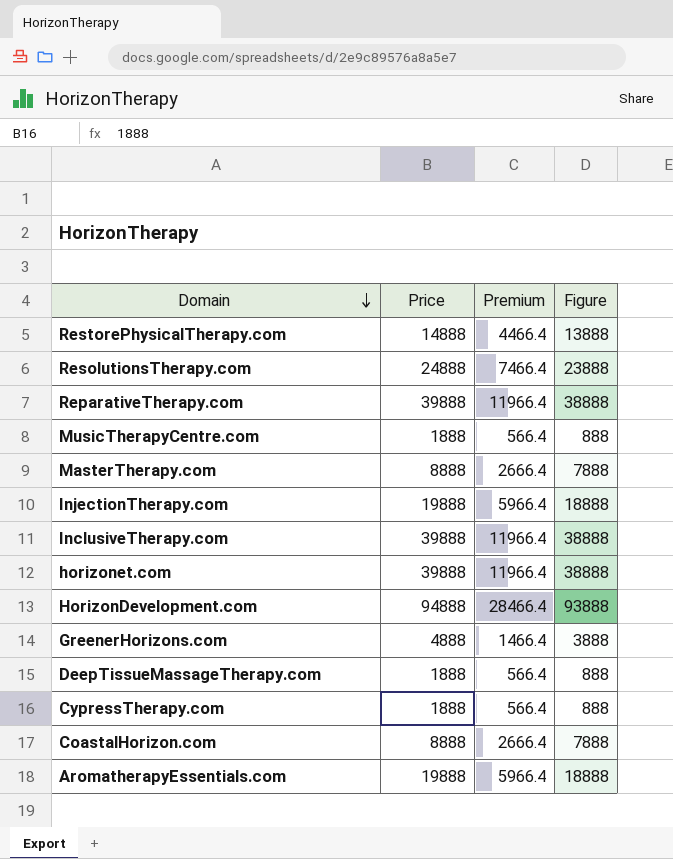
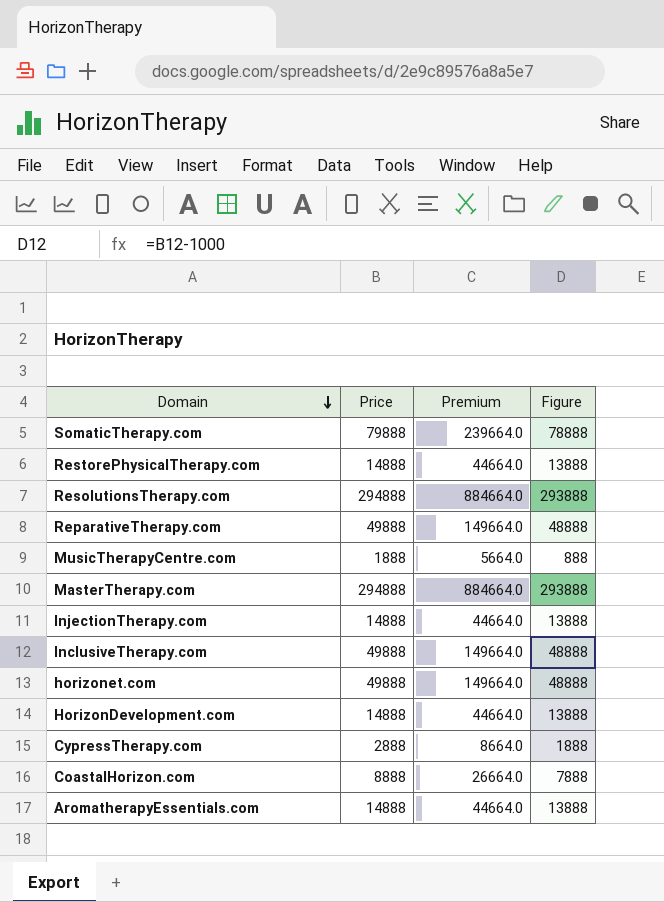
column Premium | formula: [Price] * 0.3 -> [Price] * 3
row GreenerHorizons.com: 4888 | 1466.4 | 3888 -> none
row DeepTissueMassageTherapy.com: 1888 | 566.4 | 888 -> none
row SomaticTherapy.com: none -> 79888 | 239664.0 | 78888
ResolutionsTherapy.com | Price: 24888 -> 294888
ResolutionsTherapy.com | Figure: 23888 -> 293888
ReparativeTherapy.com | Price: 39888 -> 49888
ReparativeTherapy.com | Figure: 38888 -> 48888
MasterTherapy.com | Price: 8888 -> 294888
MasterTherapy.com | Figure: 7888 -> 293888
InjectionTherapy.com | Price: 19888 -> 14888
InjectionTherapy.com | Figure: 18888 -> 13888
InclusiveTherapy.com | Price: 39888 -> 49888
InclusiveTherapy.com | Figure: 38888 -> 48888
horizonet.com | Price: 39888 -> 49888
horizonet.com | Figure: 38888 -> 48888
HorizonDevelopment.com | Price: 94888 -> 14888
HorizonDevelopment.com | Figure: 93888 -> 13888
CypressTherapy.com | Price: 1888 -> 2888
CypressTherapy.com | Figure: 888 -> 1888
AromatherapyEssentials.com | Price: 19888 -> 14888
AromatherapyEssentials.com | Figure: 18888 -> 13888

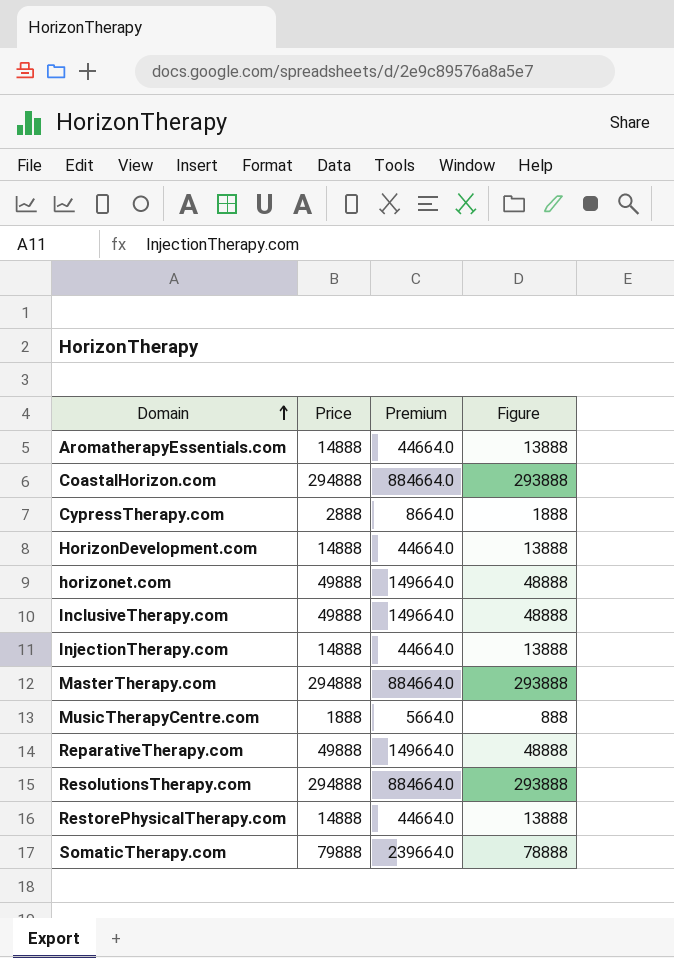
row order: Domain descending -> Domain ascending
CoastalHorizon.com | Price: 8888 -> 294888
CoastalHorizon.com | Premium: 26664.0 -> 884664.0
CoastalHorizon.com | Figure: 7888 -> 293888

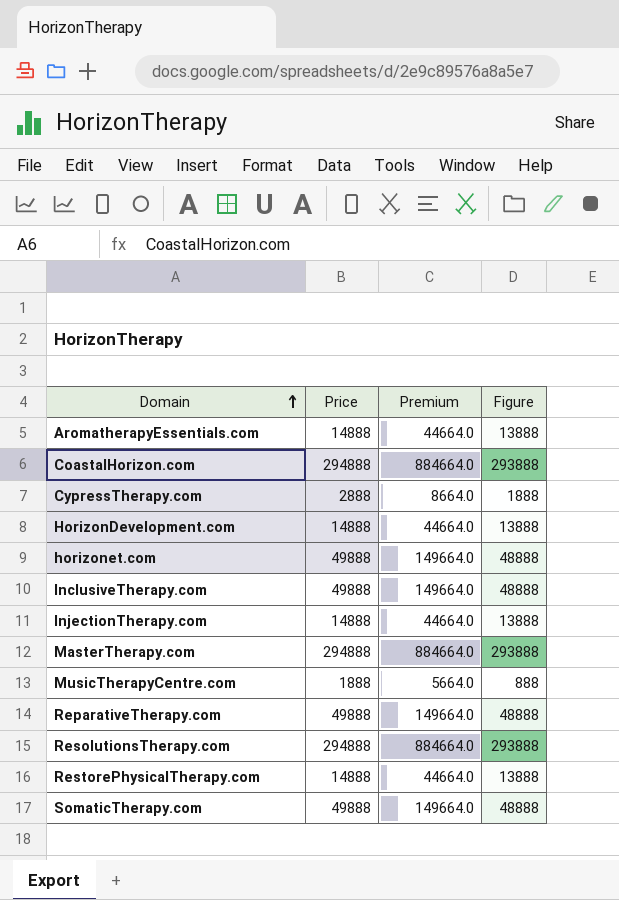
SomaticTherapy.com | Price: 79888 -> 49888
SomaticTherapy.com | Premium: 239664.0 -> 149664.0
SomaticTherapy.com | Figure: 78888 -> 48888

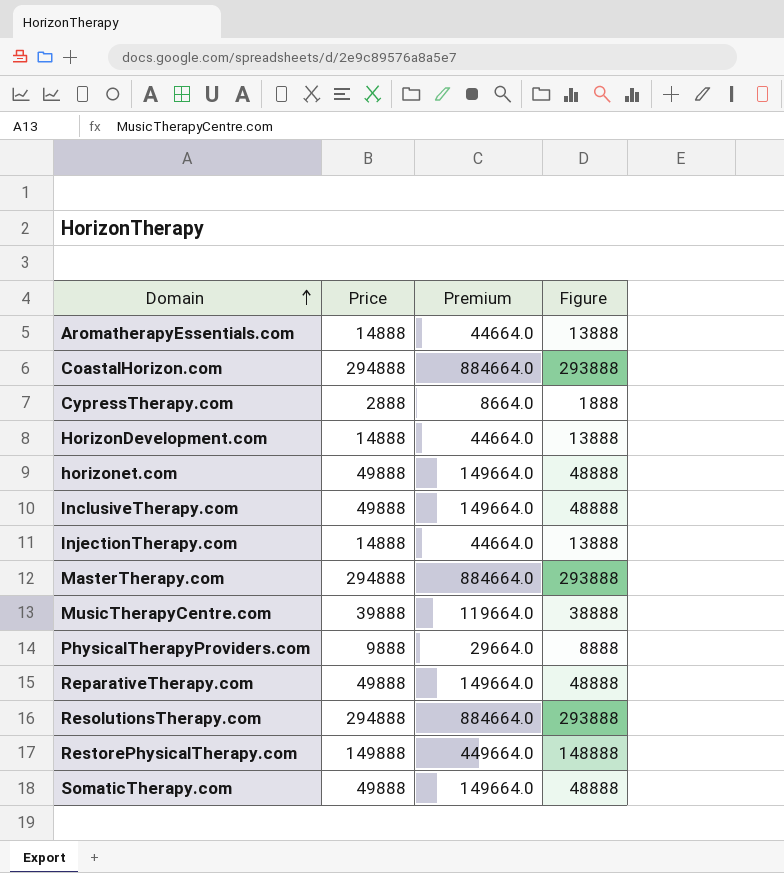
MusicTherapyCentre.com | Price: 1888 -> 39888
MusicTherapyCentre.com | Premium: 5664.0 -> 119664.0
MusicTherapyCentre.com | Figure: 888 -> 38888
row PhysicalTherapyProviders.com: none -> 9888 | 29664.0 | 8888
RestorePhysicalTherapy.com | Price: 14888 -> 149888
RestorePhysicalTherapy.com | Premium: 44664.0 -> 449664.0
RestorePhysicalTherapy.com | Figure: 13888 -> 148888

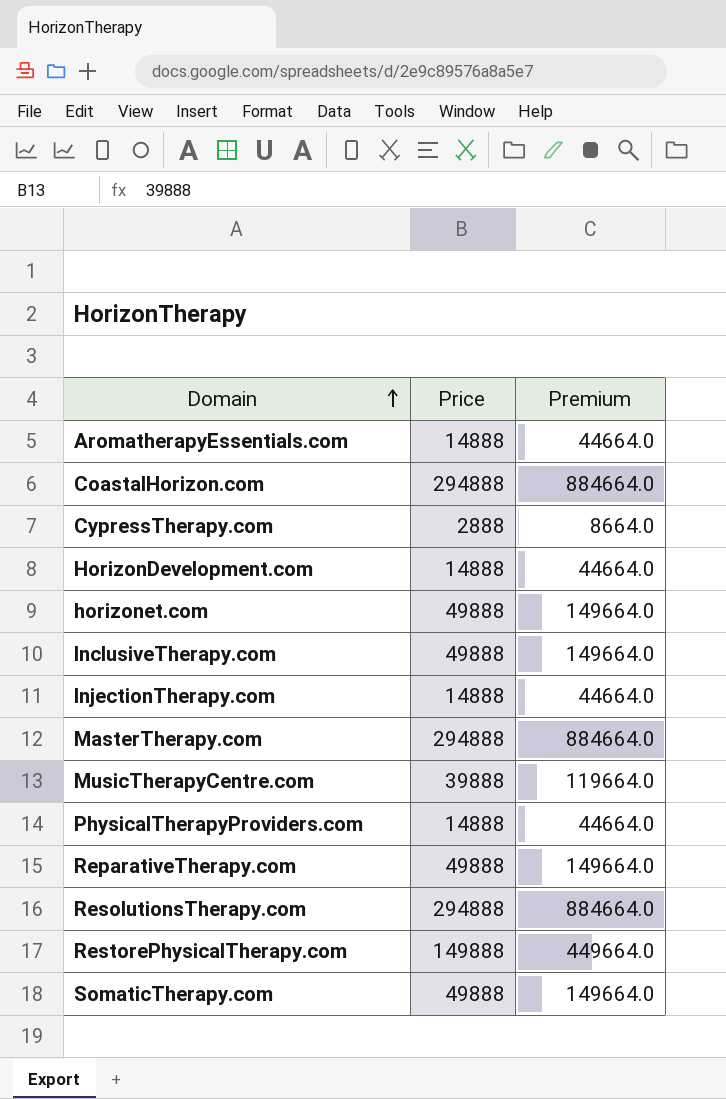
column Figure | formula: [Price] - 1000 -> none
PhysicalTherapyProviders.com | Price: 9888 -> 14888
PhysicalTherapyProviders.com | Premium: 29664.0 -> 44664.0

